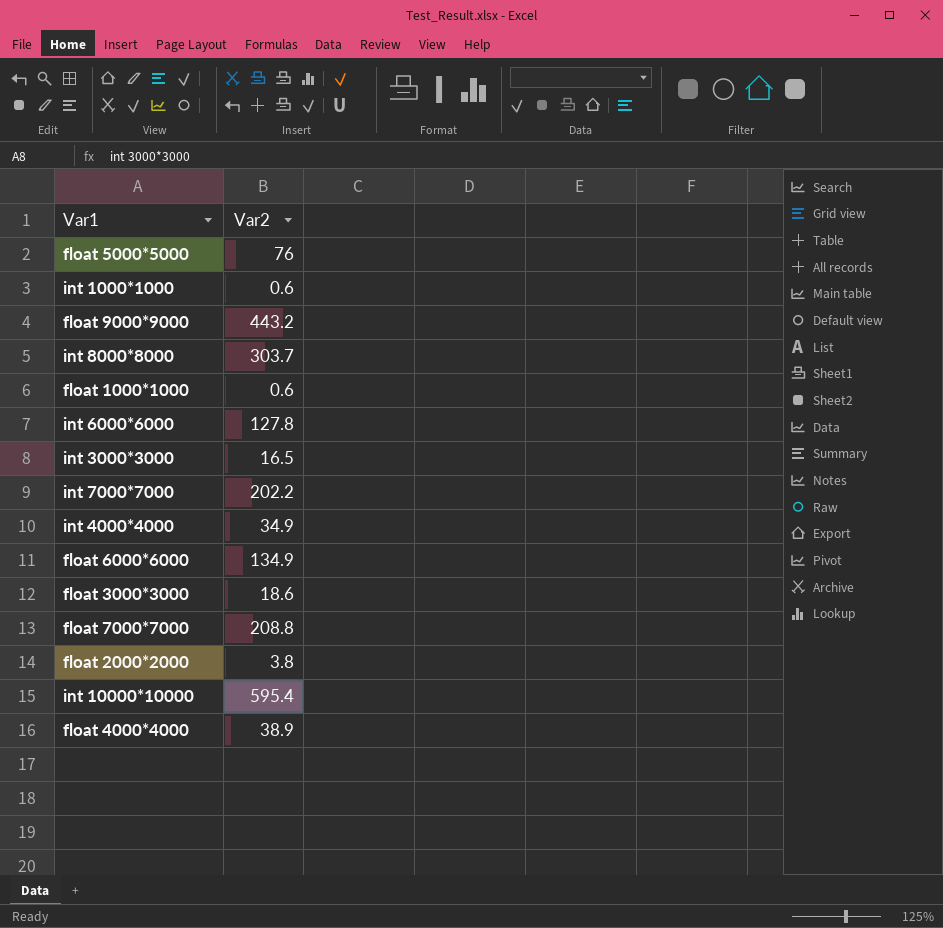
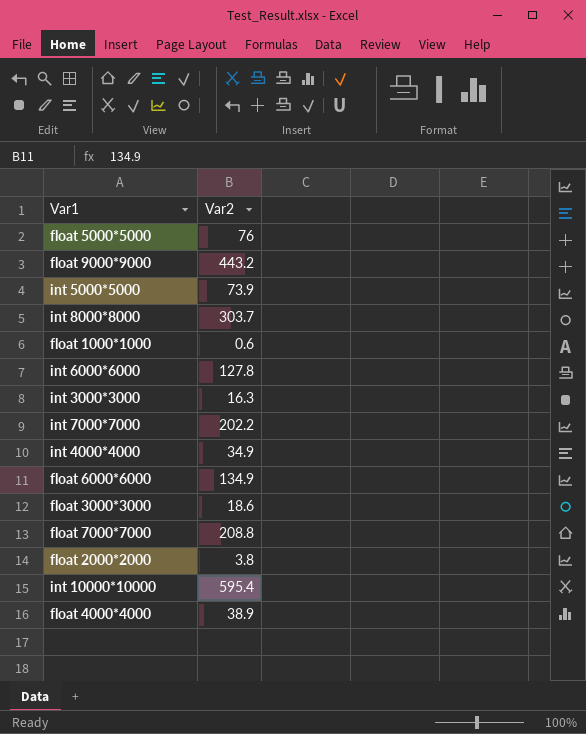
row int 1000*1000: 0.6 -> none
row int 5000*5000: none -> 73.9
int 3000*3000 | Var2: 16.5 -> 16.3

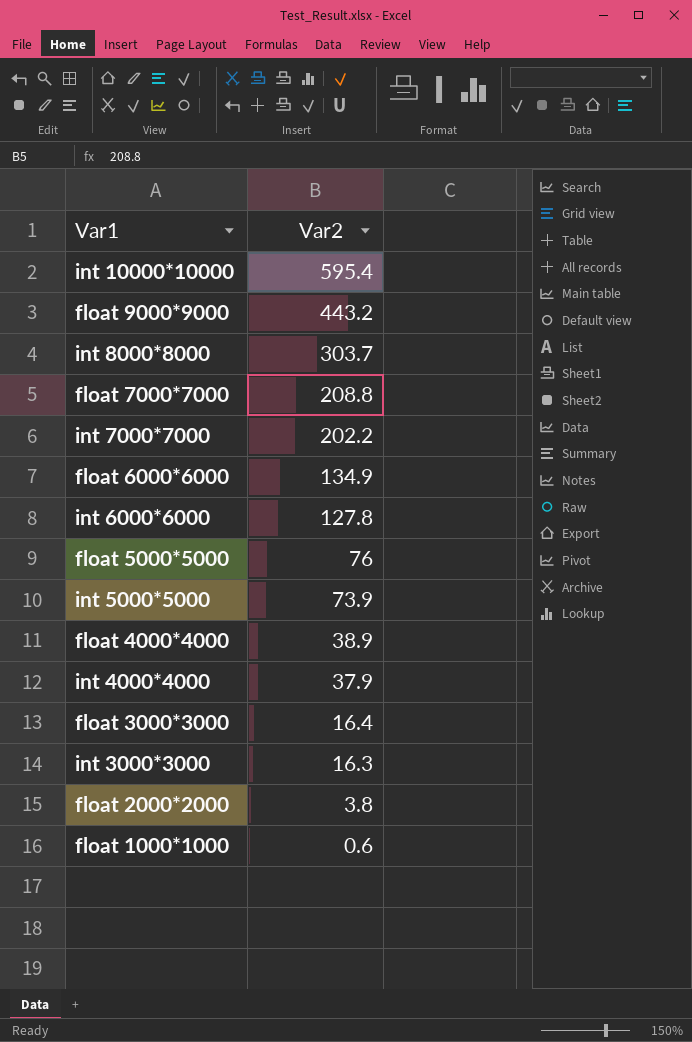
row order: none -> Var2 descending
int 4000*4000 | Var2: 34.9 -> 37.9
float 3000*3000 | Var2: 18.6 -> 16.4

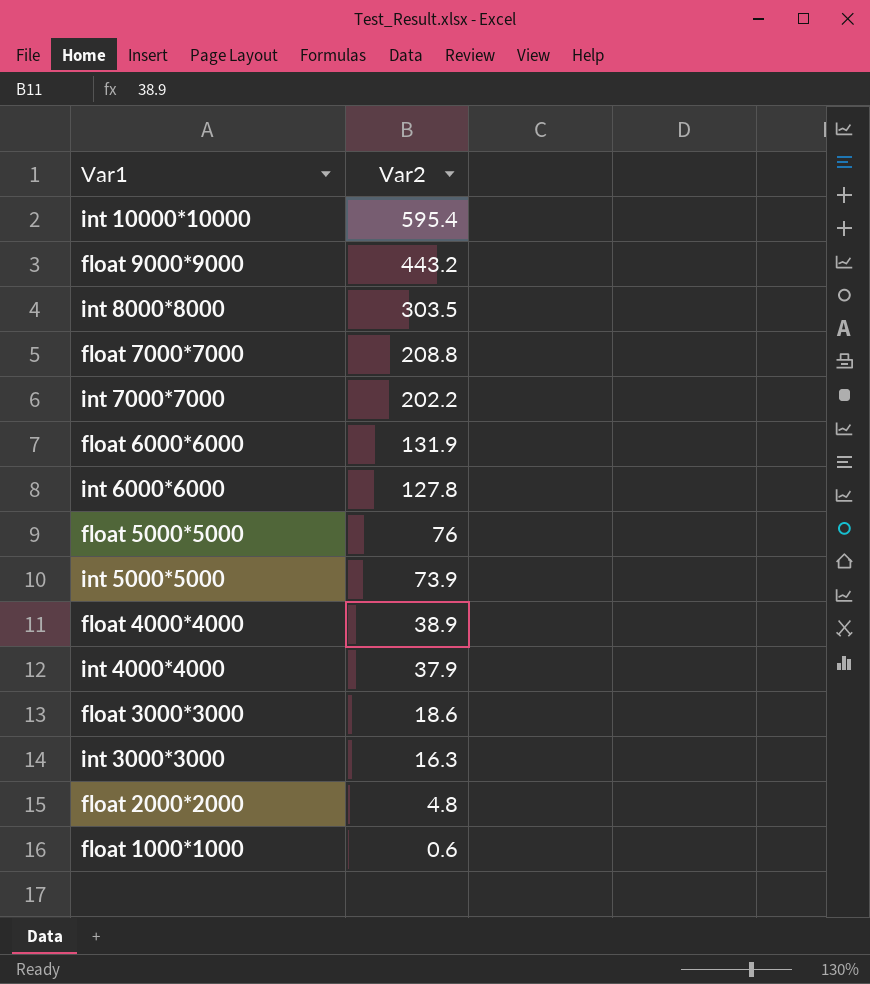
int 8000*8000 | Var2: 303.7 -> 303.5
float 6000*6000 | Var2: 134.9 -> 131.9
float 3000*3000 | Var2: 16.4 -> 18.6
float 2000*2000 | Var2: 3.8 -> 4.8

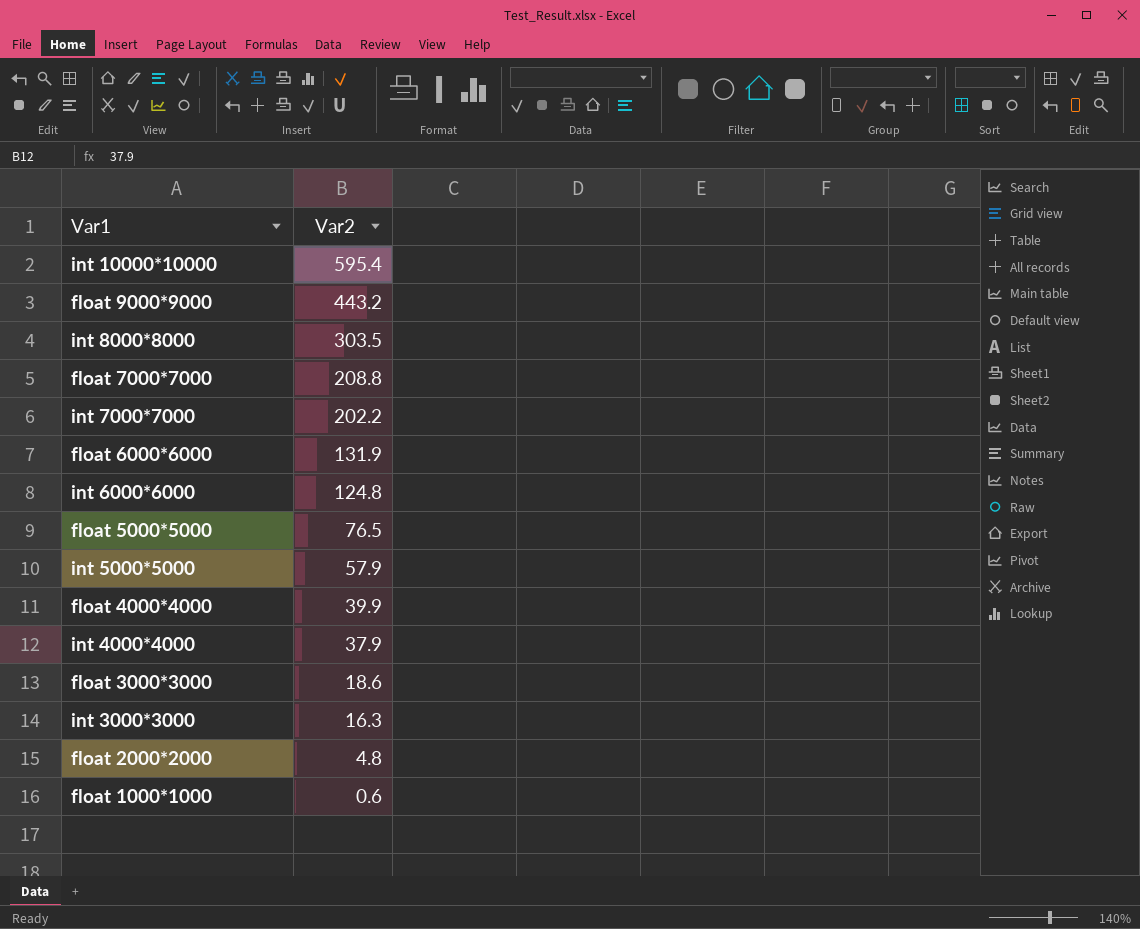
int 6000*6000 | Var2: 127.8 -> 124.8
float 5000*5000 | Var2: 76 -> 76.5
int 5000*5000 | Var2: 73.9 -> 57.9
float 4000*4000 | Var2: 38.9 -> 39.9

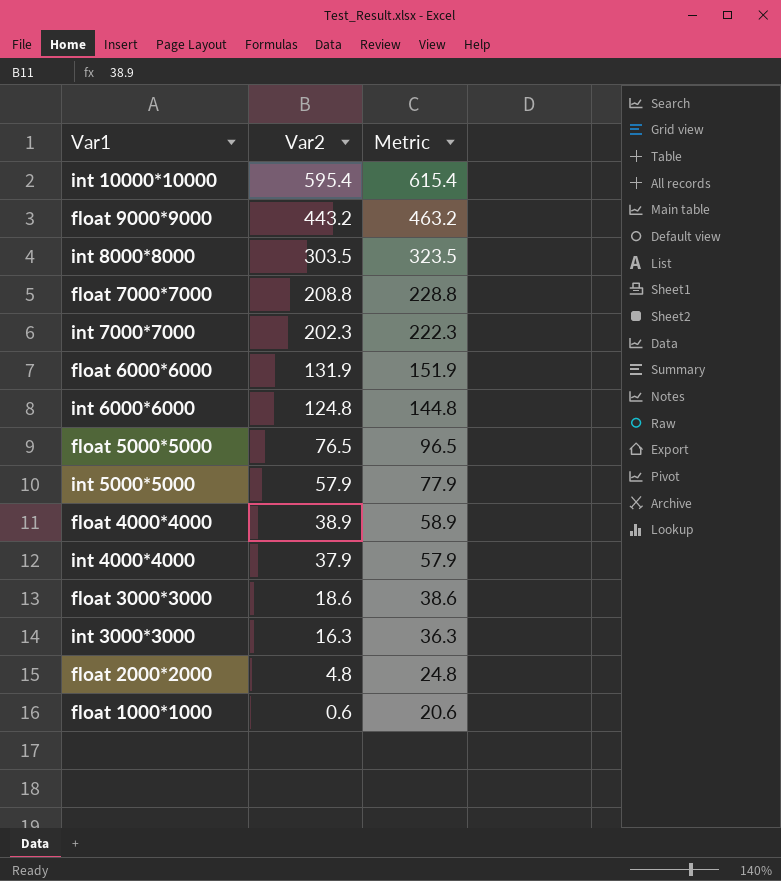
column Metric | formula: none -> [Var2] + 20
int 7000*7000 | Var2: 202.2 -> 202.3
float 4000*4000 | Var2: 39.9 -> 38.9

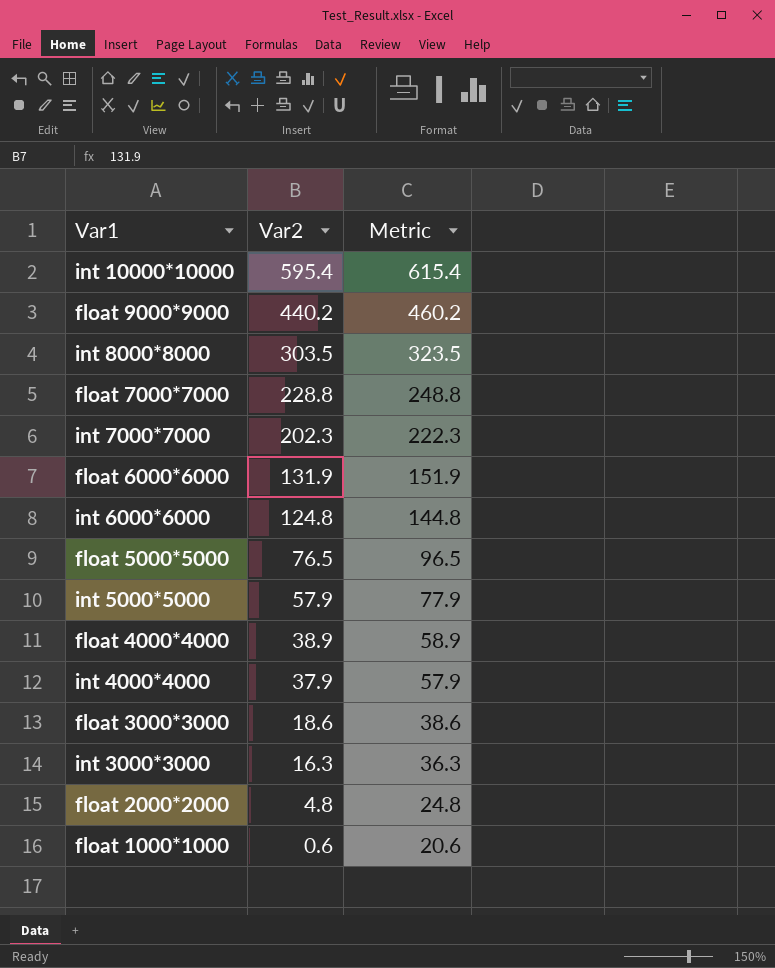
float 9000*9000 | Var2: 443.2 -> 440.2
float 9000*9000 | Metric: 463.2 -> 460.2
float 7000*7000 | Var2: 208.8 -> 228.8
float 7000*7000 | Metric: 228.8 -> 248.8

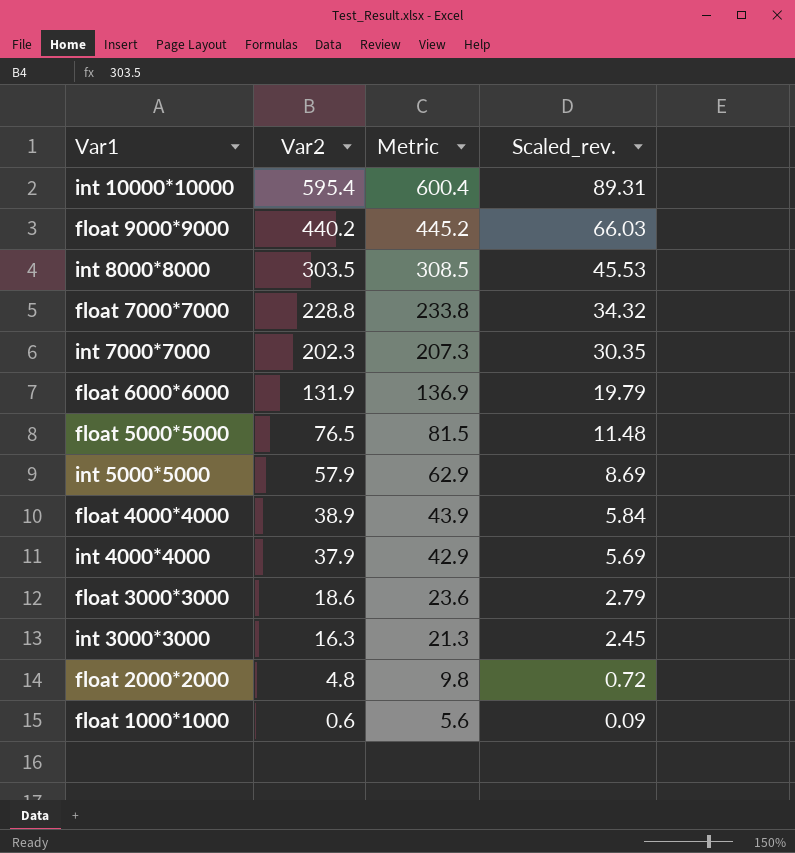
column Metric | formula: [Var2] + 20 -> [Var2] + 5
column Scaled_rev. | formula: none -> [Var2] * 0.15
row int 6000*6000: 124.8 | 144.8 -> none

